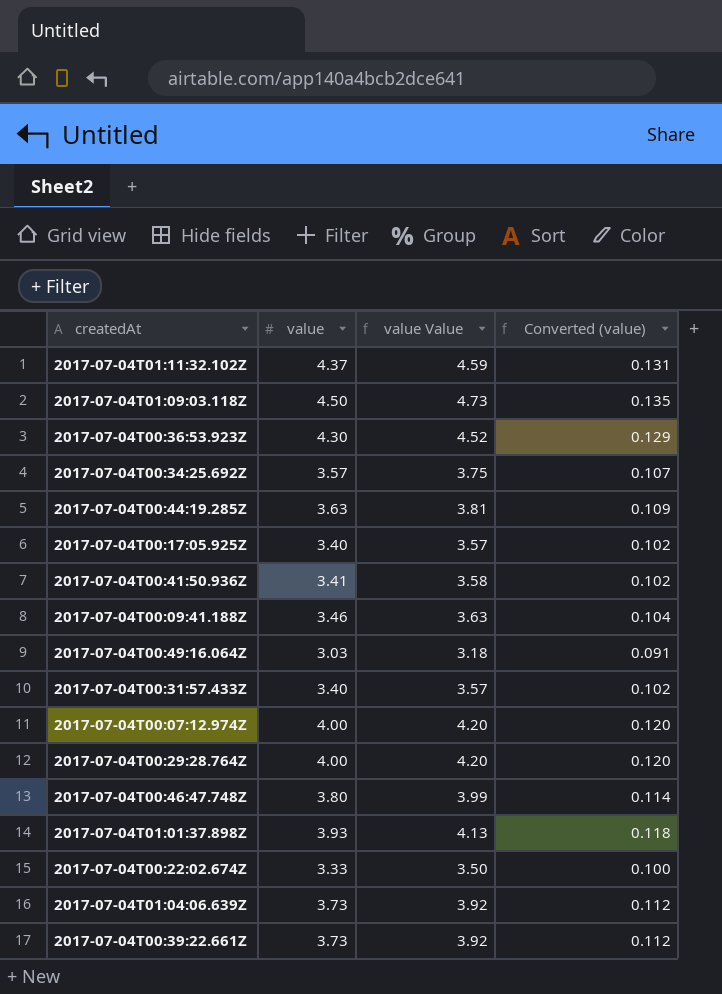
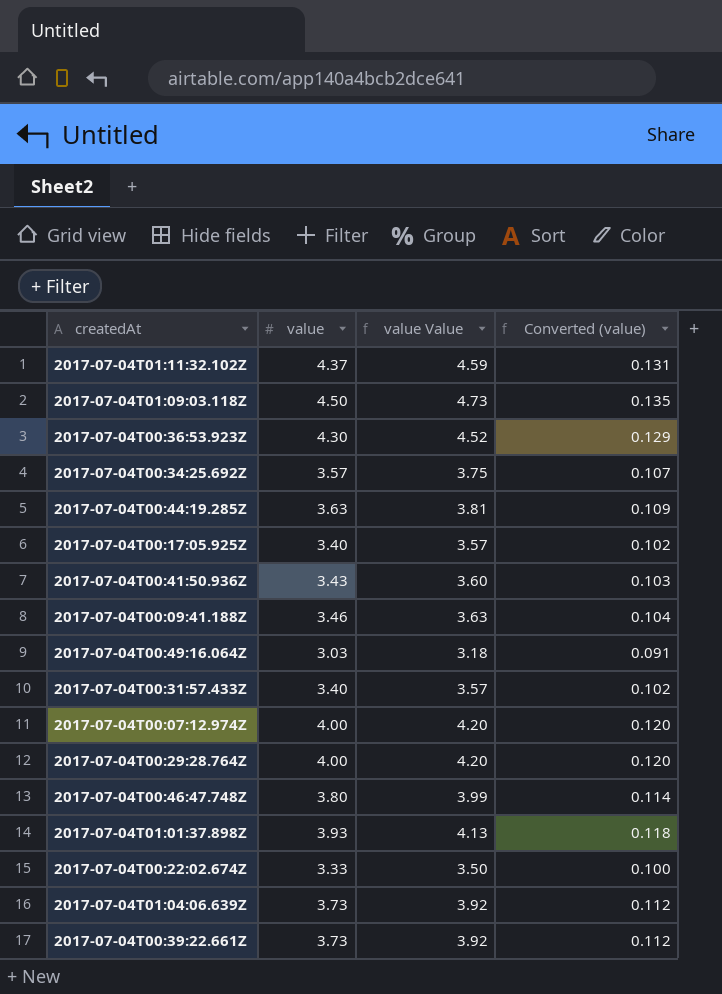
2017-07-04T00:41:50.936Z | value: 3.41 -> 3.43
2017-07-04T00:41:50.936Z | value Value: 3.58 -> 3.60
2017-07-04T00:41:50.936Z | Converted (value): 0.102 -> 0.103

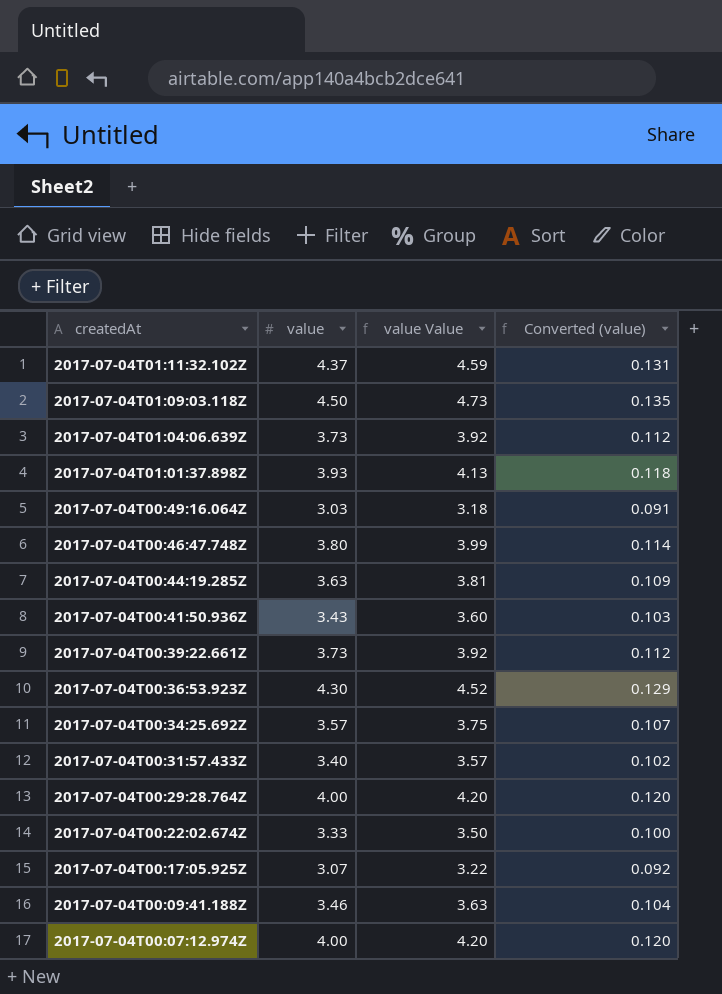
row order: none -> createdAt descending
2017-07-04T00:17:05.925Z | value: 3.40 -> 3.07
2017-07-04T00:17:05.925Z | value Value: 3.57 -> 3.22
2017-07-04T00:17:05.925Z | Converted (value): 0.102 -> 0.092

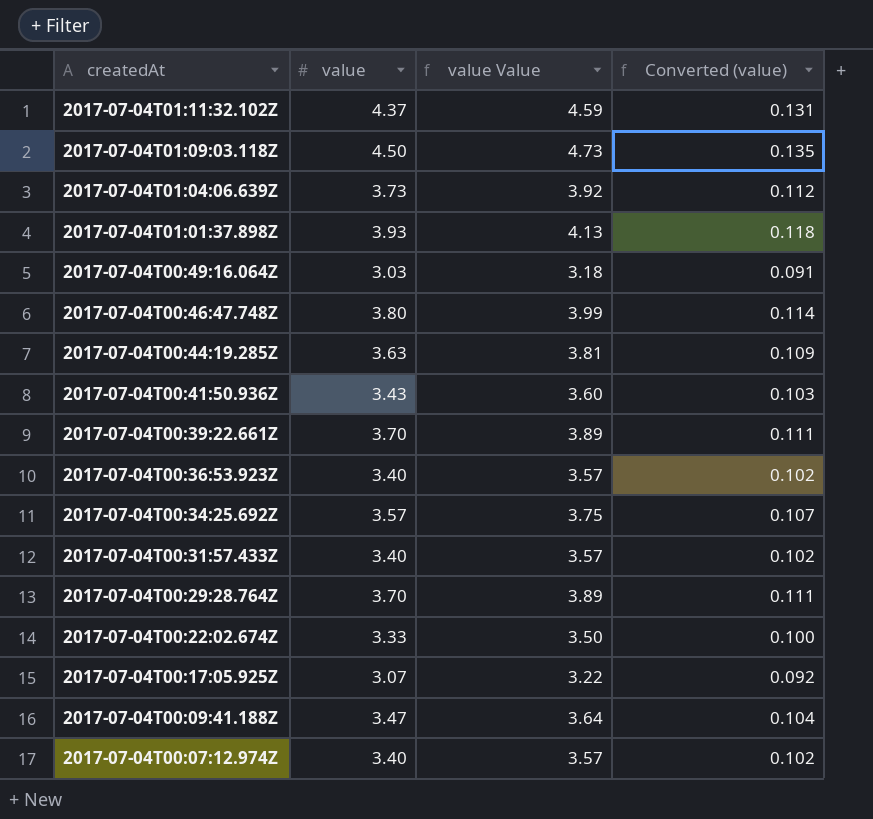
2017-07-04T00:39:22.661Z | value: 3.73 -> 3.70
2017-07-04T00:39:22.661Z | value Value: 3.92 -> 3.89
2017-07-04T00:39:22.661Z | Converted (value): 0.112 -> 0.111
2017-07-04T00:36:53.923Z | value: 4.30 -> 3.40
2017-07-04T00:36:53.923Z | value Value: 4.52 -> 3.57
2017-07-04T00:36:53.923Z | Converted (value): 0.129 -> 0.102
2017-07-04T00:29:28.764Z | value: 4.00 -> 3.70
2017-07-04T00:29:28.764Z | value Value: 4.20 -> 3.89
2017-07-04T00:29:28.764Z | Converted (value): 0.120 -> 0.111
2017-07-04T00:09:41.188Z | value: 3.46 -> 3.47
2017-07-04T00:09:41.188Z | value Value: 3.63 -> 3.64
2017-07-04T00:07:12.974Z | value: 4.00 -> 3.40
2017-07-04T00:07:12.974Z | value Value: 4.20 -> 3.57
2017-07-04T00:07:12.974Z | Converted (value): 0.120 -> 0.102

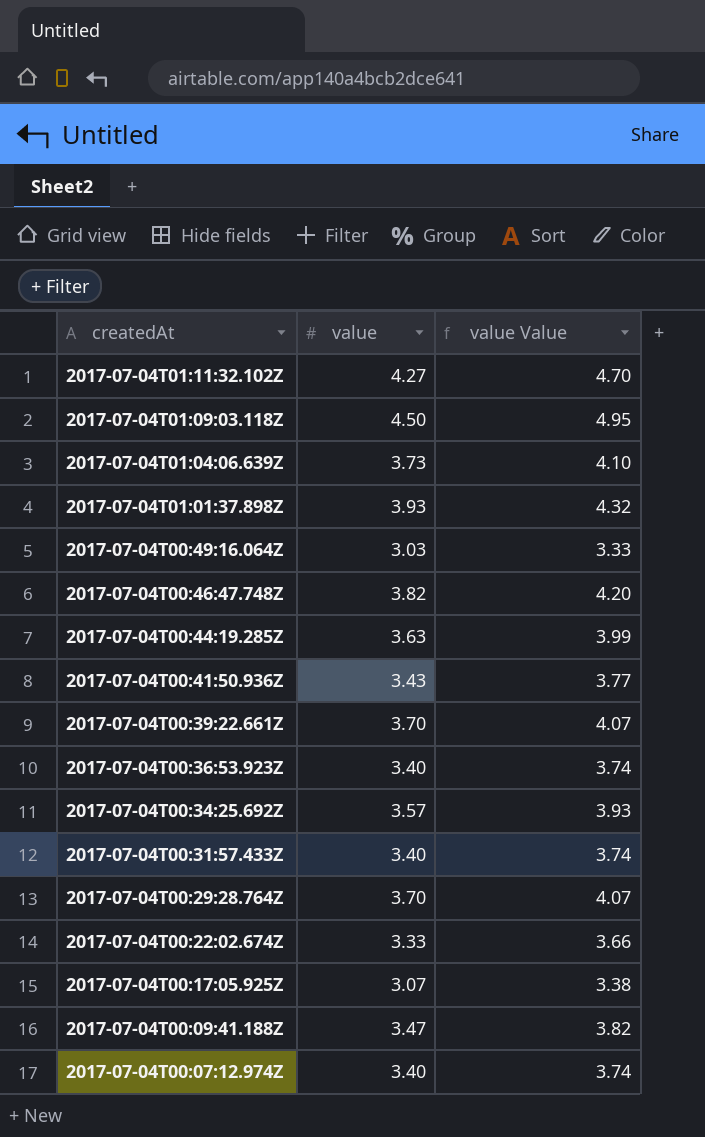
column Converted (value) | formula: [value] * 0.03 -> none
column value Value | formula: [value] * 1.05 -> [value] * 1.1
2017-07-04T01:11:32.102Z | value: 4.37 -> 4.27
2017-07-04T00:46:47.748Z | value: 3.80 -> 3.82

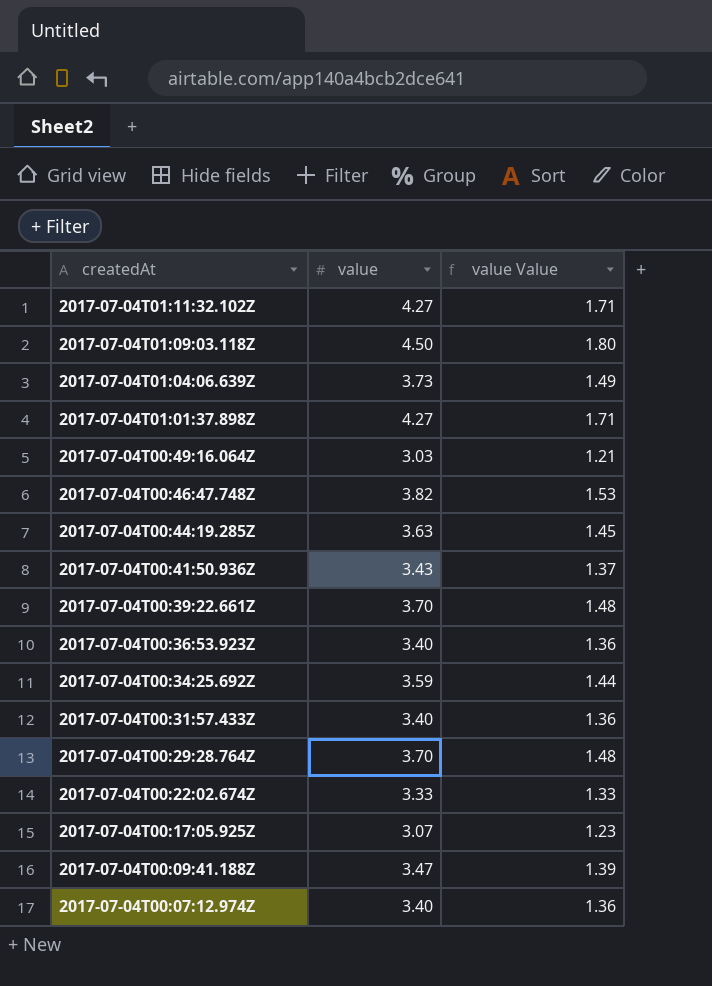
column value Value | formula: [value] * 1.1 -> [value] * 0.4
2017-07-04T01:01:37.898Z | value: 3.93 -> 4.27
2017-07-04T00:34:25.692Z | value: 3.57 -> 3.59

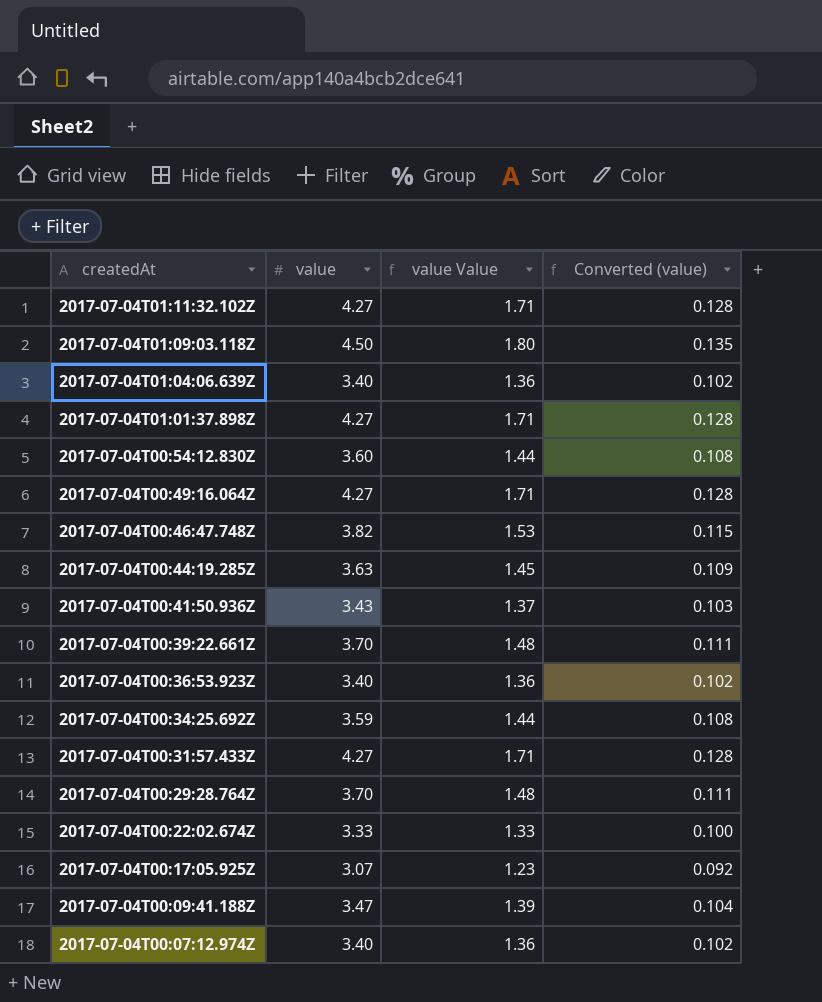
column Converted (value) | formula: none -> [value] * 0.03
2017-07-04T01:04:06.639Z | value: 3.73 -> 3.40
2017-07-04T01:04:06.639Z | value Value: 1.49 -> 1.36
row 2017-07-04T00:54:12.830Z: none -> 3.60 | 1.44 | 0.108
2017-07-04T00:49:16.064Z | value: 3.03 -> 4.27
2017-07-04T00:49:16.064Z | value Value: 1.21 -> 1.71
2017-07-04T00:31:57.433Z | value: 3.40 -> 4.27
2017-07-04T00:31:57.433Z | value Value: 1.36 -> 1.71

